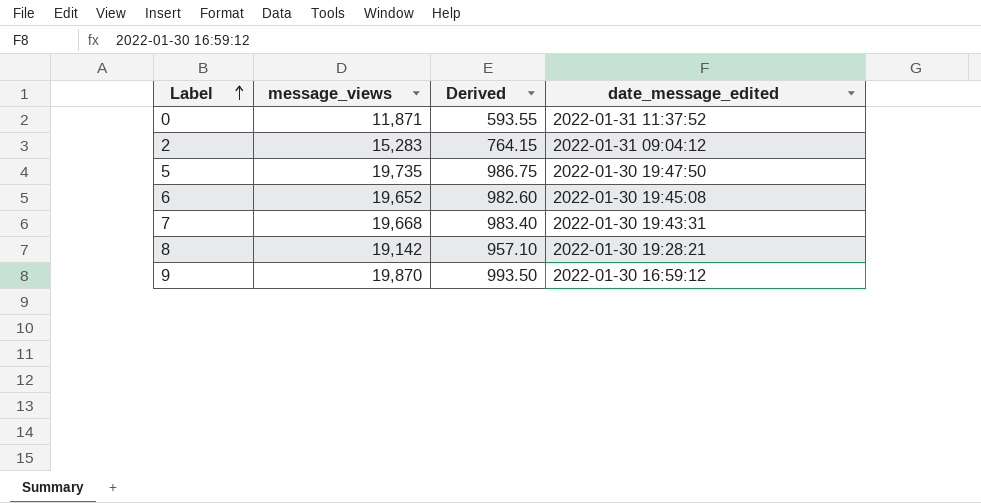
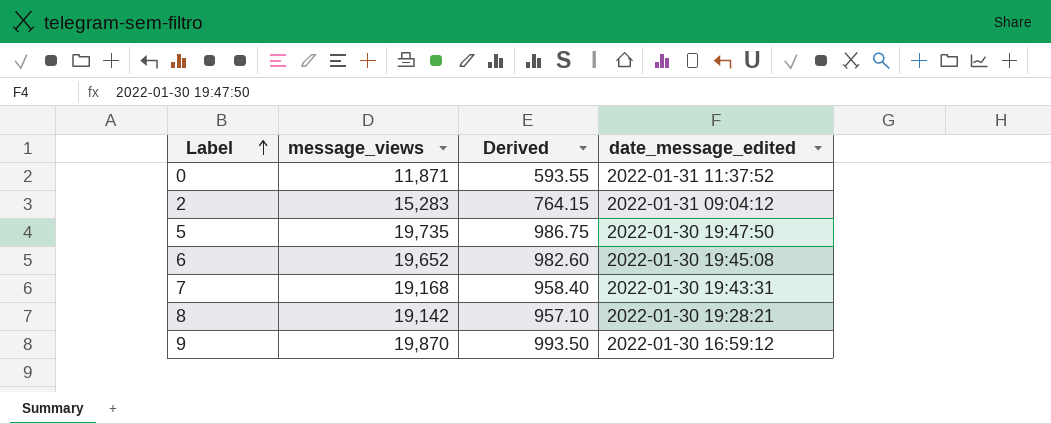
7 | message_views: 19,668 -> 19,168
7 | Derived: 983.40 -> 958.40

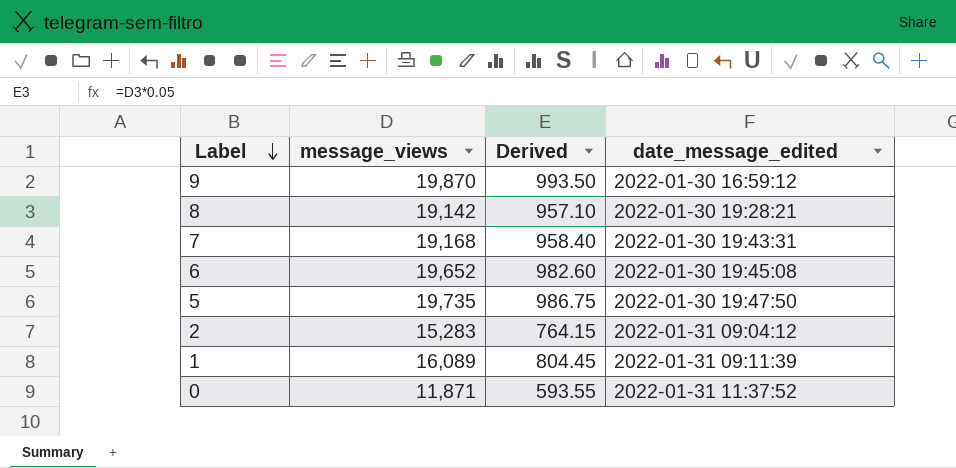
row order: Label ascending -> Label descending
row 1: none -> 16,089 | 804.45 | 2022-01-31 09:11:39

